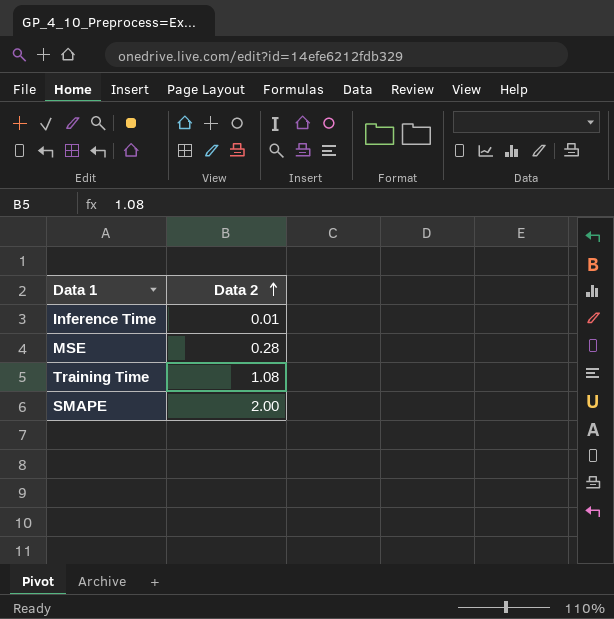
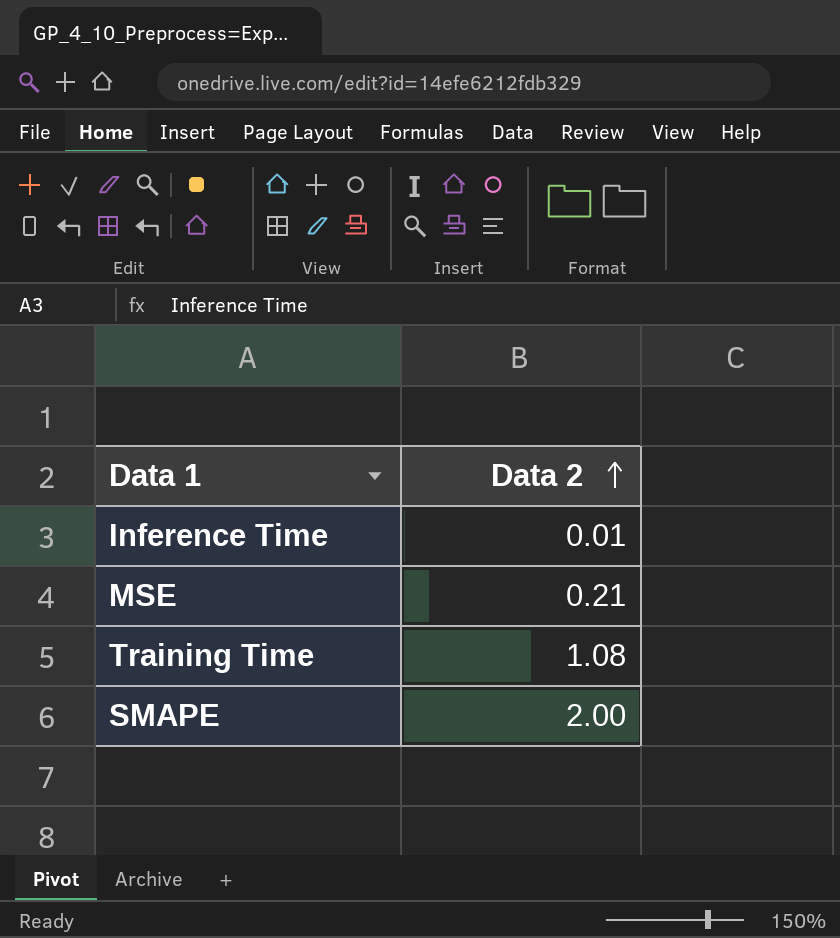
MSE | Data 2: 0.28 -> 0.21

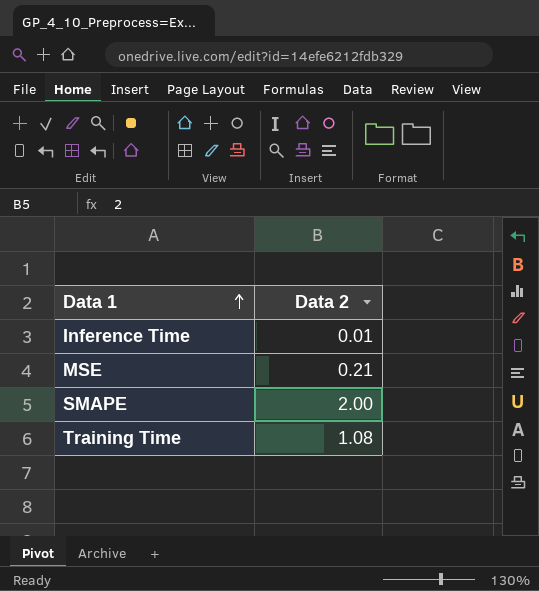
row order: Data 2 ascending -> Data 1 ascending

